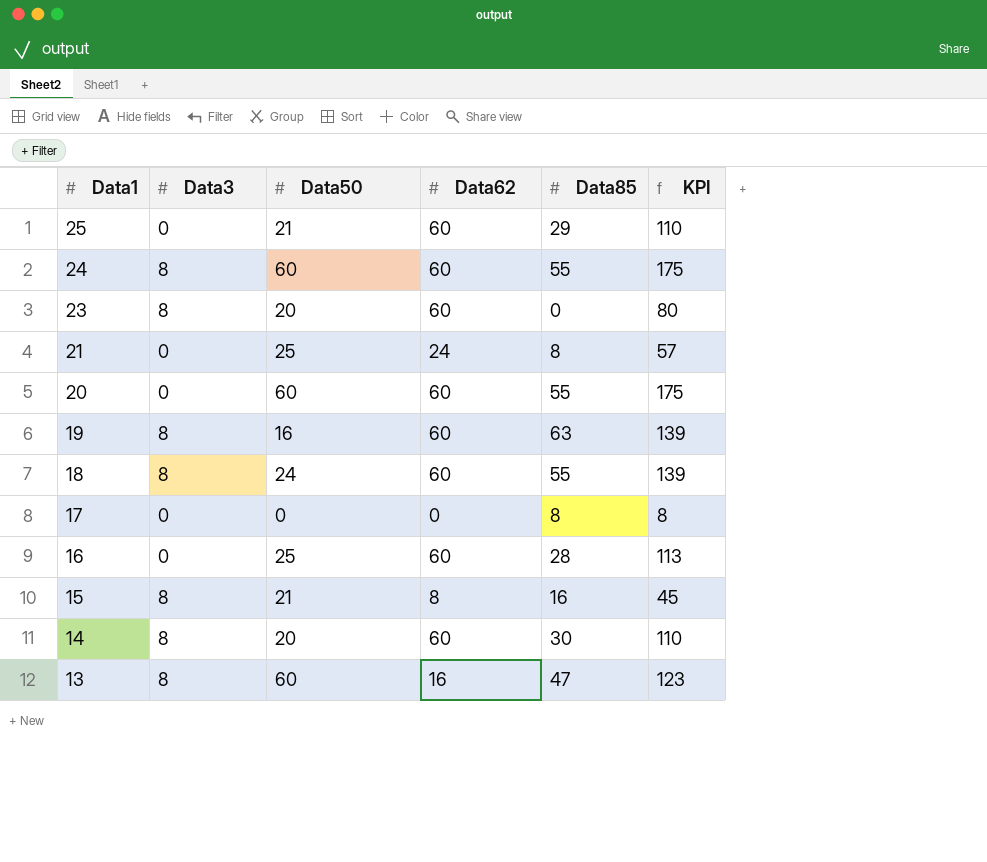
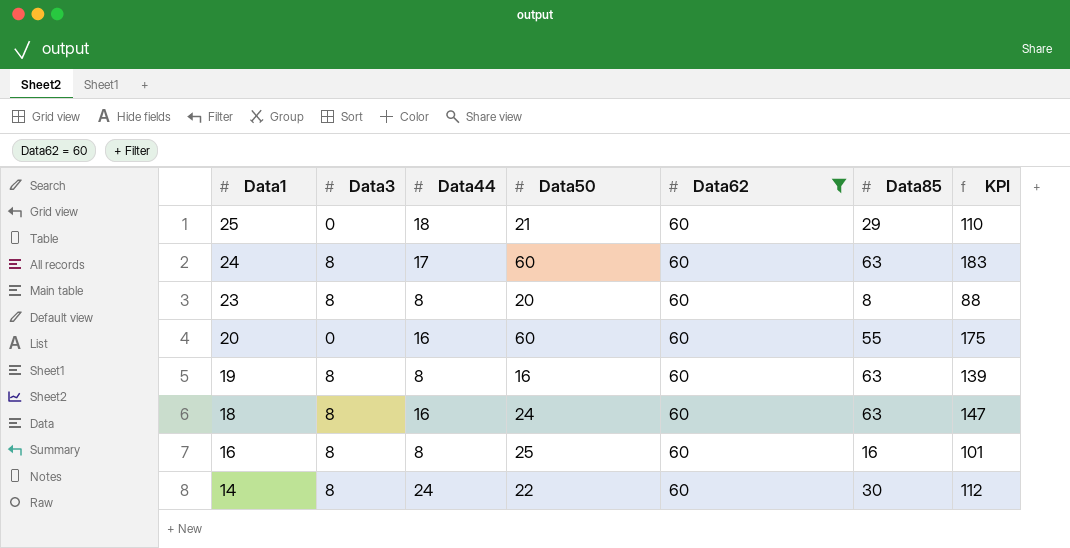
filter: none -> Data62 = 60
column Data44 | position: none -> 3
24 | Data85: 55 -> 63
24 | KPI: 175 -> 183
23 | Data85: 0 -> 8
23 | KPI: 80 -> 88
18 | Data85: 55 -> 63
18 | KPI: 139 -> 147
16 | Data3: 0 -> 8
16 | Data85: 28 -> 16
16 | KPI: 113 -> 101
14 | Data50: 20 -> 22
14 | KPI: 110 -> 112

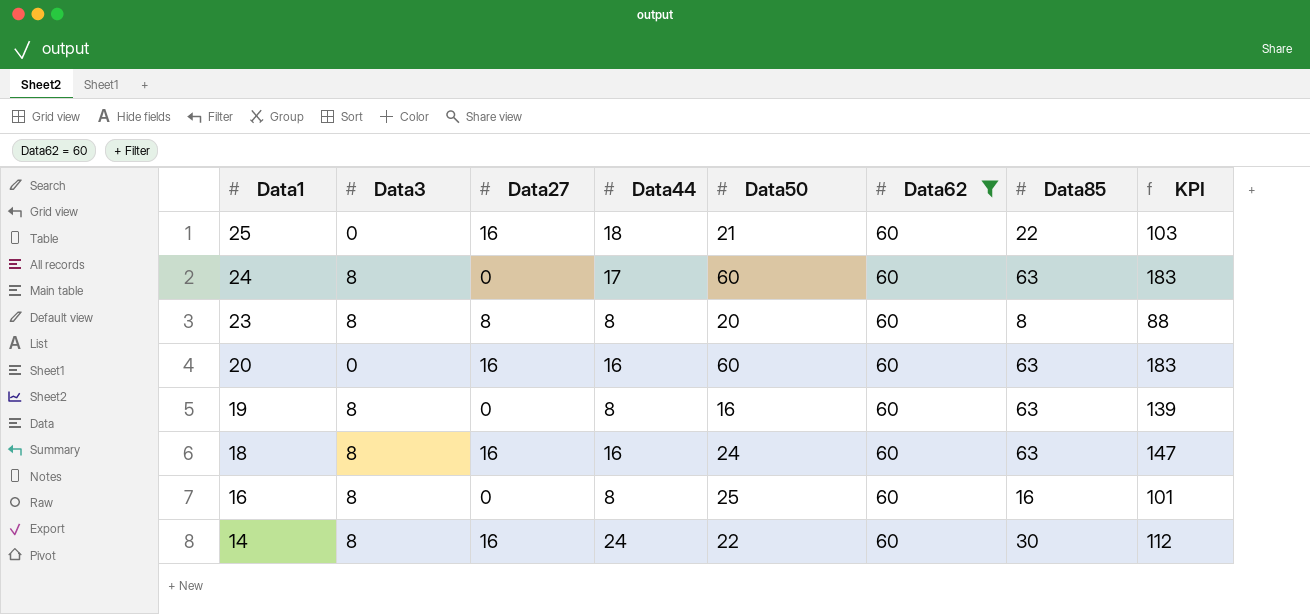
column Data27 | position: none -> 3
25 | Data85: 29 -> 22
25 | KPI: 110 -> 103
20 | Data85: 55 -> 63
20 | KPI: 175 -> 183

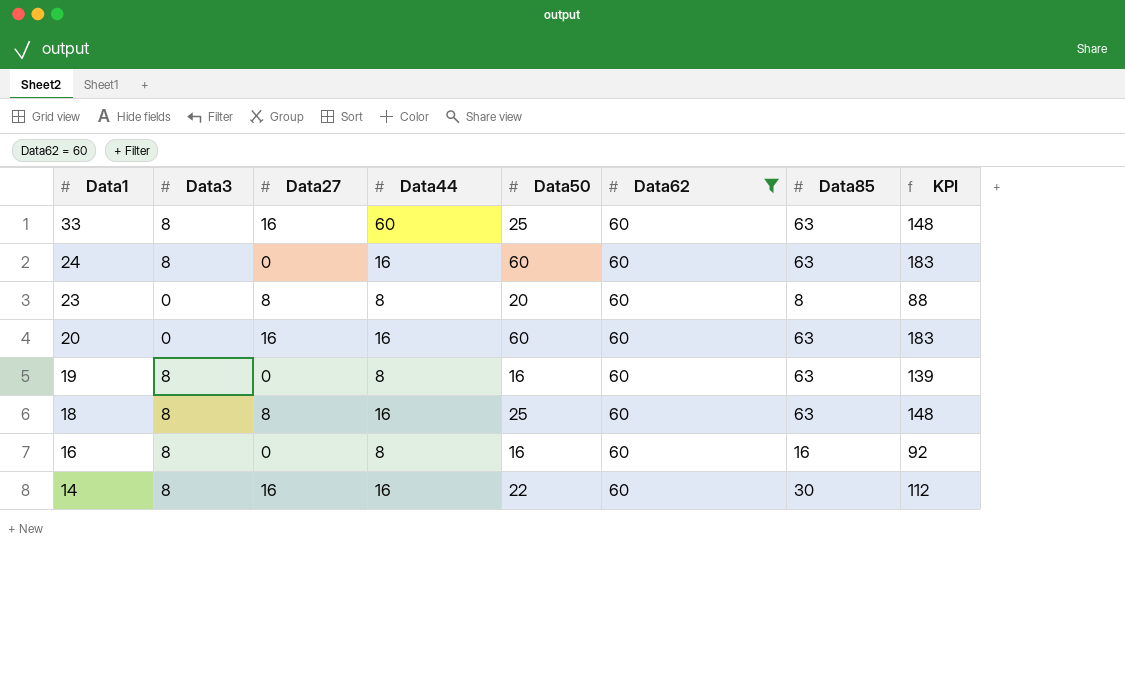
row 25: 0 | 16 | 18 | 21 | 60 | 22 | 103 -> none
row 33: none -> 8 | 16 | 60 | 25 | 60 | 63 | 148
24 | Data44: 17 -> 16
23 | Data3: 8 -> 0
18 | Data27: 16 -> 8
18 | Data50: 24 -> 25
18 | KPI: 147 -> 148
16 | Data50: 25 -> 16
16 | KPI: 101 -> 92
14 | Data44: 24 -> 16

